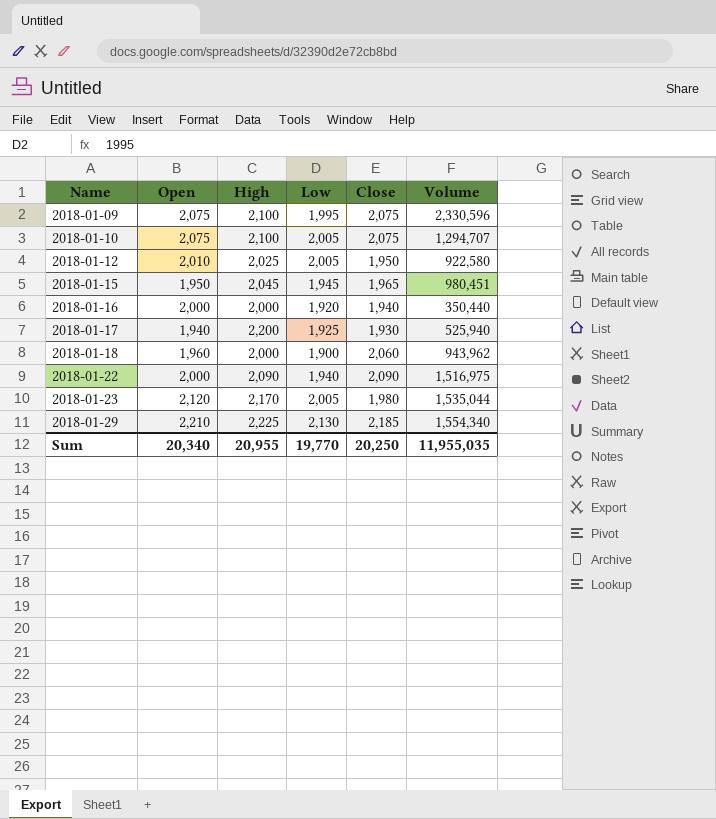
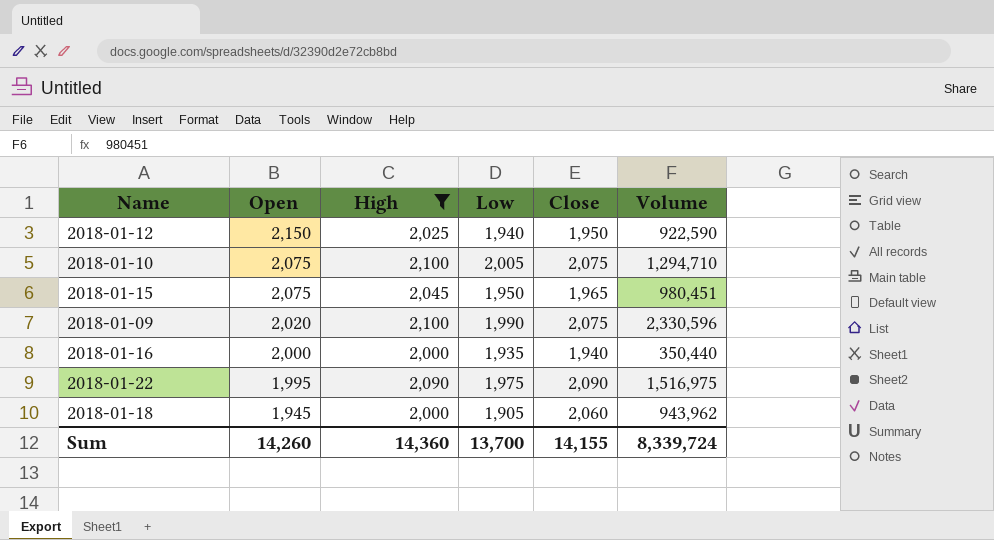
filter: none -> High <= 2,100
row order: Name ascending -> Open descending
2018-01-12 | Open: 2,010 -> 2,150
2018-01-12 | Low: 2,005 -> 1,940
2018-01-12 | Volume: 922,580 -> 922,590
2018-01-10 | Volume: 1,294,707 -> 1,294,710
2018-01-15 | Open: 1,950 -> 2,075
2018-01-15 | Low: 1,945 -> 1,950
2018-01-09 | Open: 2,075 -> 2,020
2018-01-09 | Low: 1,995 -> 1,990
2018-01-16 | Low: 1,920 -> 1,935
2018-01-22 | Open: 2,000 -> 1,995
2018-01-22 | Low: 1,940 -> 1,975
2018-01-18 | Open: 1,960 -> 1,945
2018-01-18 | Low: 1,900 -> 1,905
Sum | Open: 20,340 -> 14,260
Sum | High: 20,955 -> 14,360
Sum | Low: 19,770 -> 13,700
Sum | Close: 20,250 -> 14,155
Sum | Volume: 11,955,035 -> 8,339,724

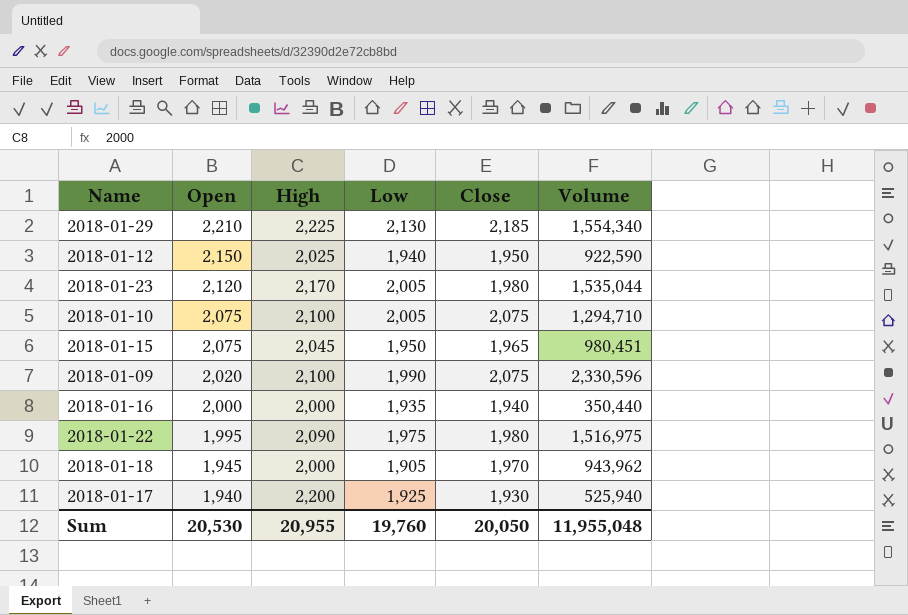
filter: High <= 2,100 -> none
2018-01-22 | Close: 2,090 -> 1,980
2018-01-18 | Close: 2,060 -> 1,970
Sum | Open: 14,260 -> 20,530
Sum | High: 14,360 -> 20,955
Sum | Low: 13,700 -> 19,760
Sum | Close: 14,155 -> 20,050
Sum | Volume: 8,339,724 -> 11,955,048

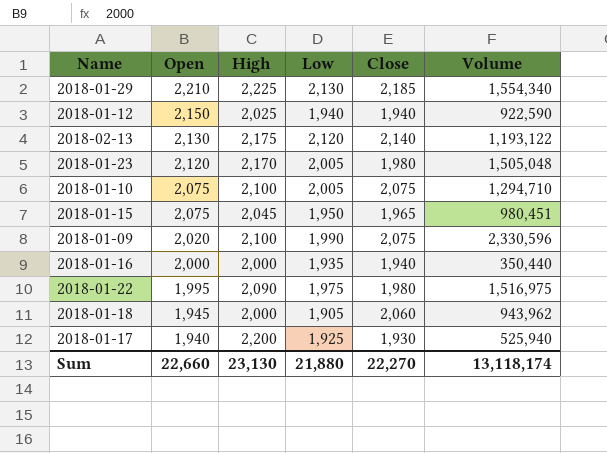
2018-01-12 | Close: 1,950 -> 1,940
row 2018-02-13: none -> 2,130 | 2,175 | 2,120 | 2,140 | 1,193,122
2018-01-23 | Volume: 1,535,044 -> 1,505,048
2018-01-18 | Close: 1,970 -> 2,060
Sum | Open: 20,530 -> 22,660
Sum | High: 20,955 -> 23,130
Sum | Low: 19,760 -> 21,880
Sum | Close: 20,050 -> 22,270
Sum | Volume: 11,955,048 -> 13,118,174

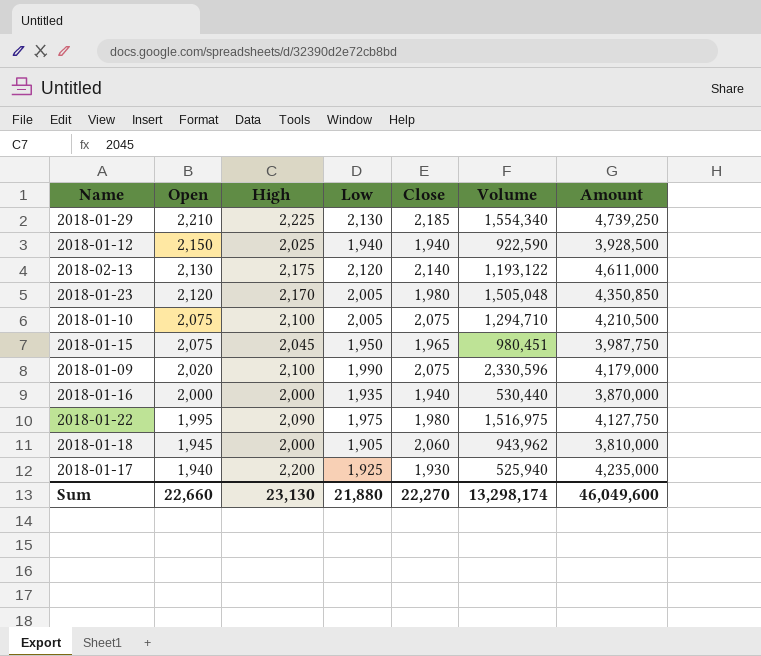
column Amount | formula: none -> [High] * [Low]
2018-01-16 | Volume: 350,440 -> 530,440
Sum | Volume: 13,118,174 -> 13,298,174

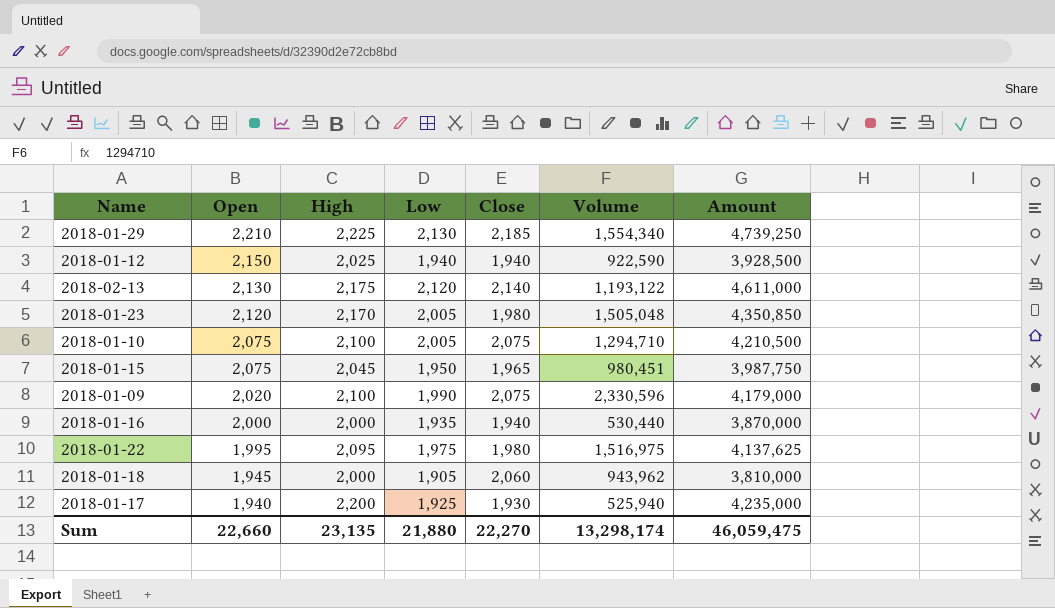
2018-01-22 | High: 2,090 -> 2,095
2018-01-22 | Amount: 4,127,750 -> 4,137,625
Sum | High: 23,130 -> 23,135
Sum | Amount: 46,049,600 -> 46,059,475

